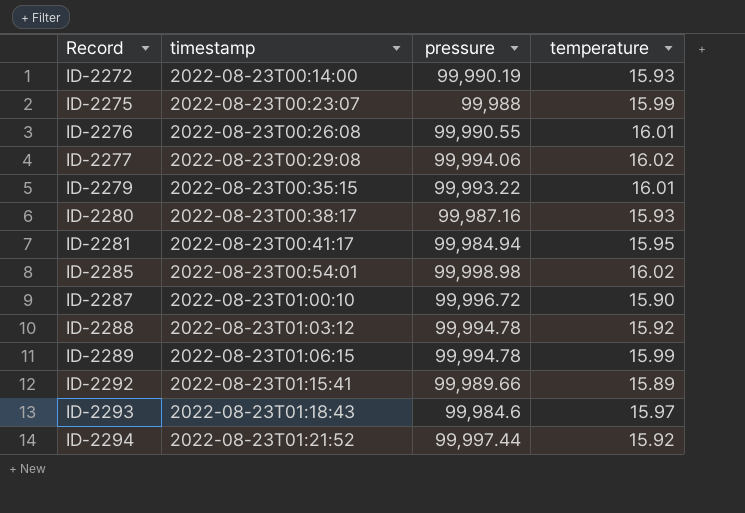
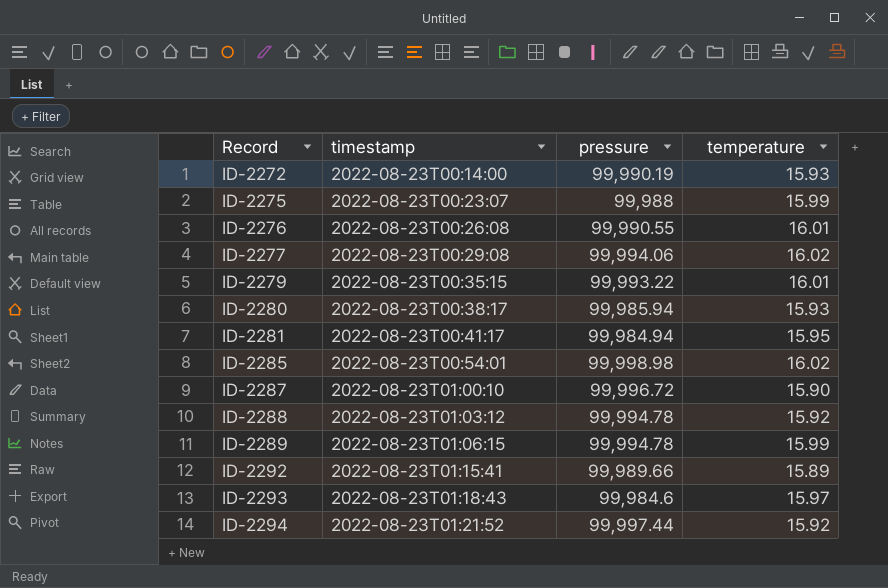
ID-2280 | pressure: 99,987.16 -> 99,985.94

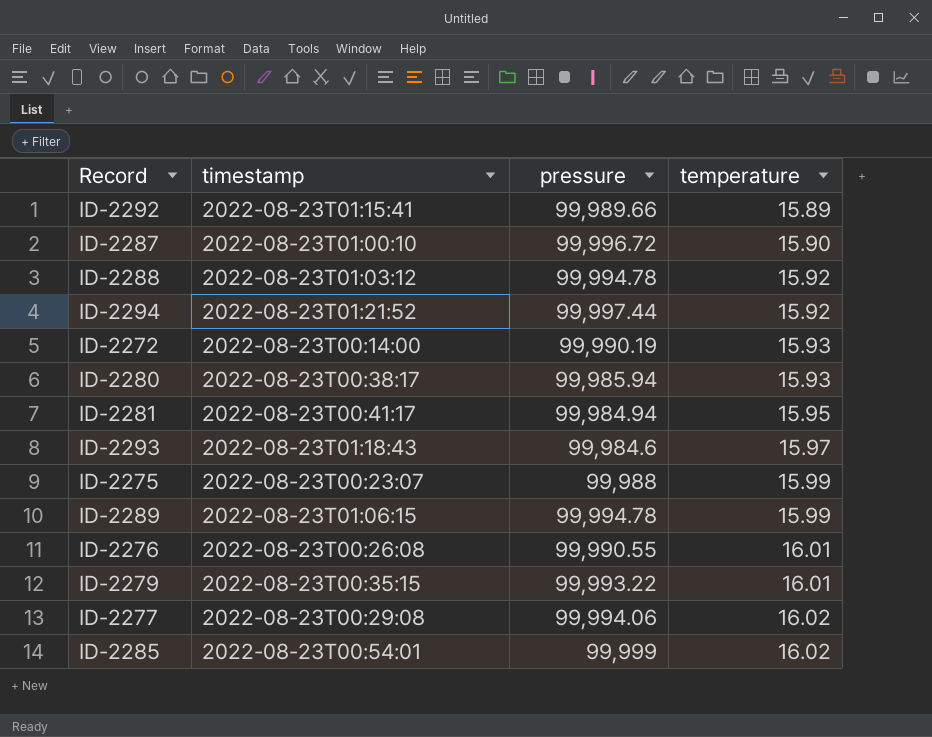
row order: Record ascending -> temperature ascending
ID-2285 | pressure: 99,998.98 -> 99,999

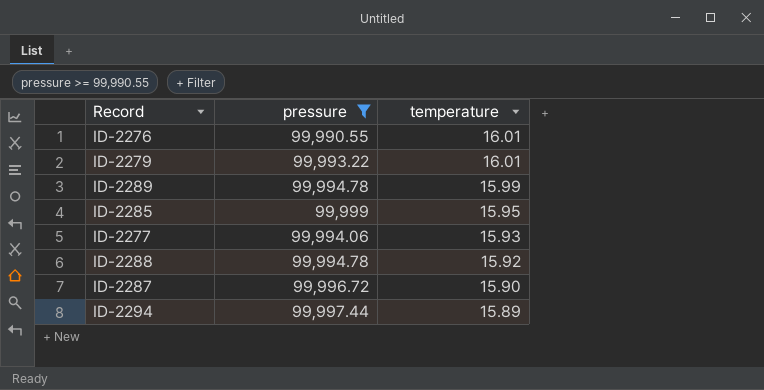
filter: none -> pressure >= 99,990.55
row order: temperature ascending -> temperature descending
column timestamp | position: 2 -> none
ID-2285 | temperature: 16.02 -> 15.95
ID-2277 | temperature: 16.02 -> 15.93
ID-2294 | temperature: 15.92 -> 15.89

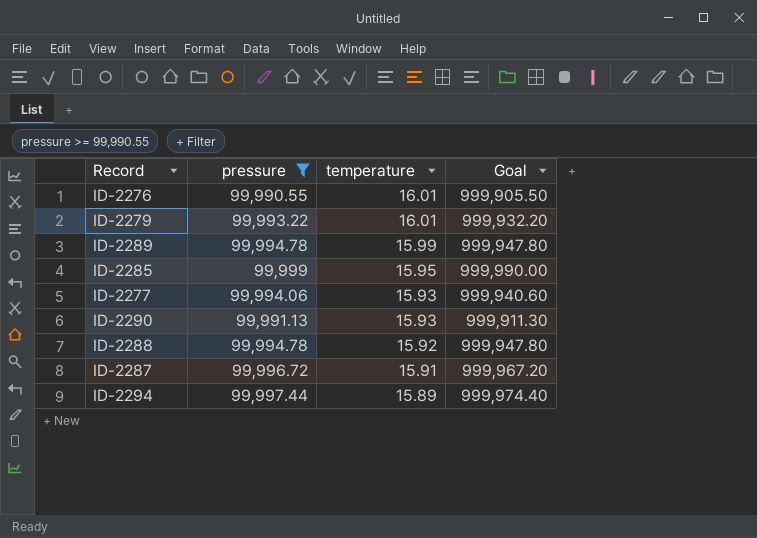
column Goal | formula: none -> [pressure] * 10
row ID-2290: none -> 99,991.13 | 15.93 | 999,911.30
ID-2287 | temperature: 15.90 -> 15.91

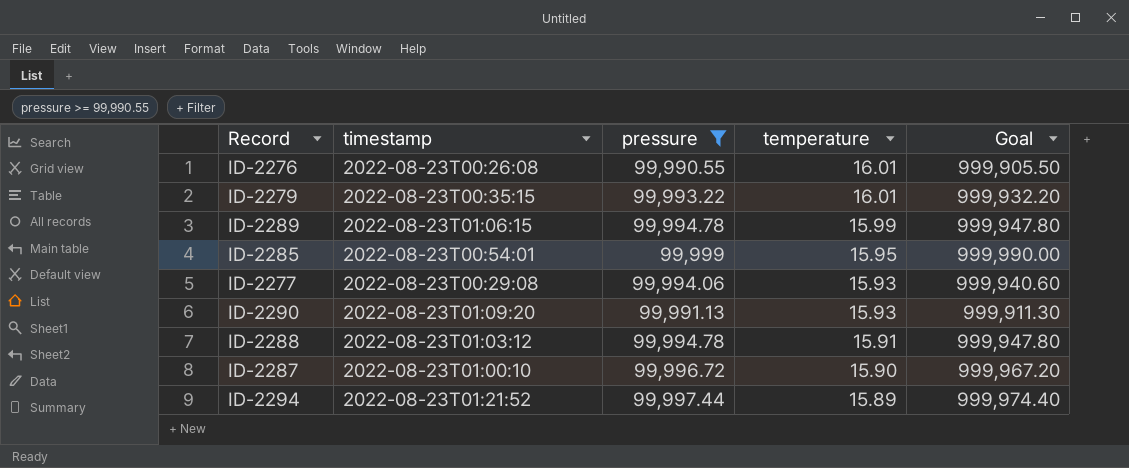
column timestamp | position: none -> 2
ID-2288 | temperature: 15.92 -> 15.91
ID-2287 | temperature: 15.91 -> 15.90

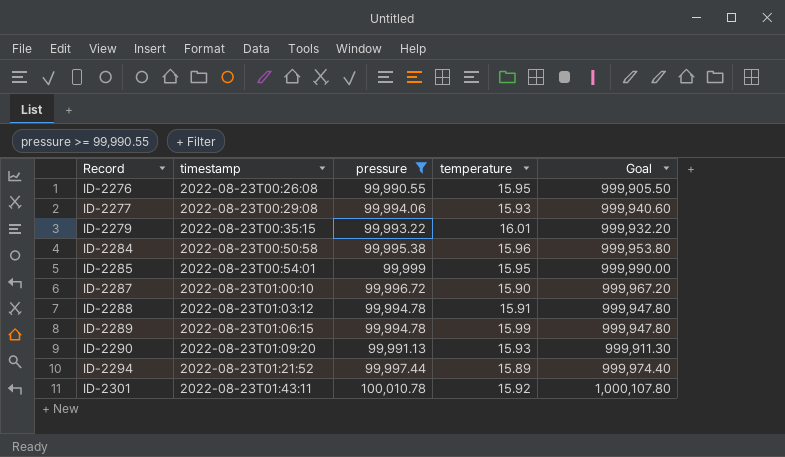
row order: temperature descending -> Record ascending
ID-2276 | temperature: 16.01 -> 15.95
row ID-2284: none -> 2022-08-23T00:50:58 | 99,995.38 | 15.96 | 999,953.80
row ID-2301: none -> 2022-08-23T01:43:11 | 100,010.78 | 15.92 | 1,000,107.80

